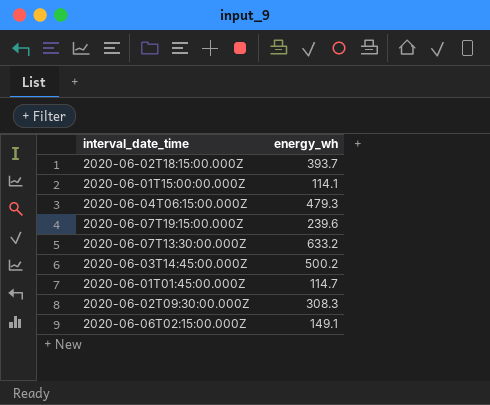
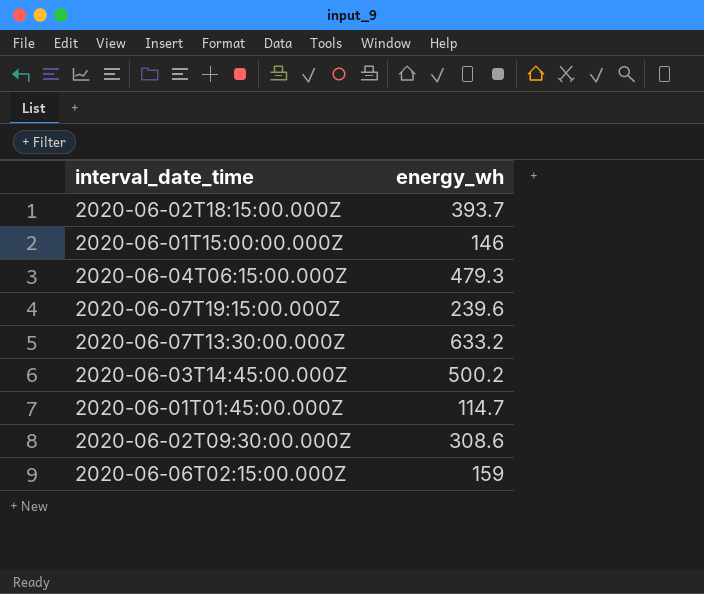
2020-06-01T15:00:00.000Z | energy_wh: 114.1 -> 146
2020-06-02T09:30:00.000Z | energy_wh: 308.3 -> 308.6
2020-06-06T02:15:00.000Z | energy_wh: 149.1 -> 159

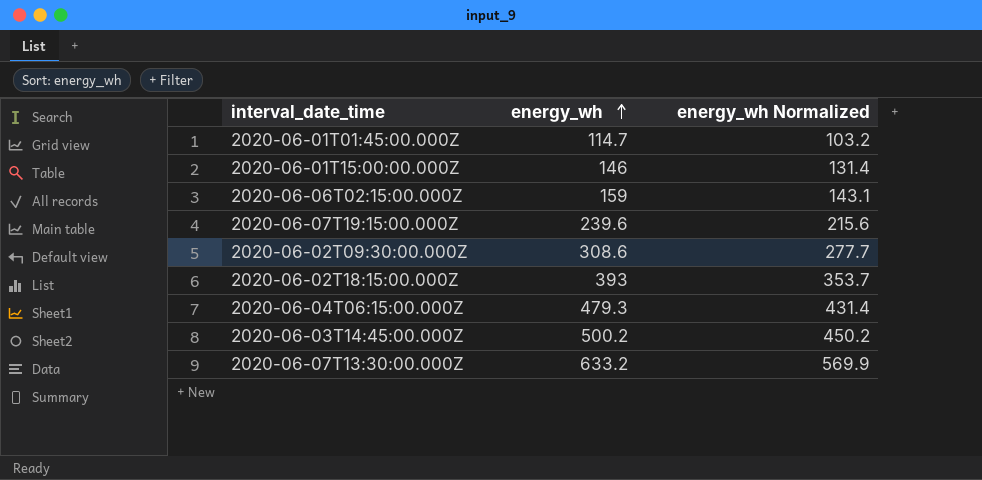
row order: none -> energy_wh ascending
column energy_wh Normalized | formula: none -> [energy_wh] * 0.9
2020-06-02T18:15:00.000Z | energy_wh: 393.7 -> 393

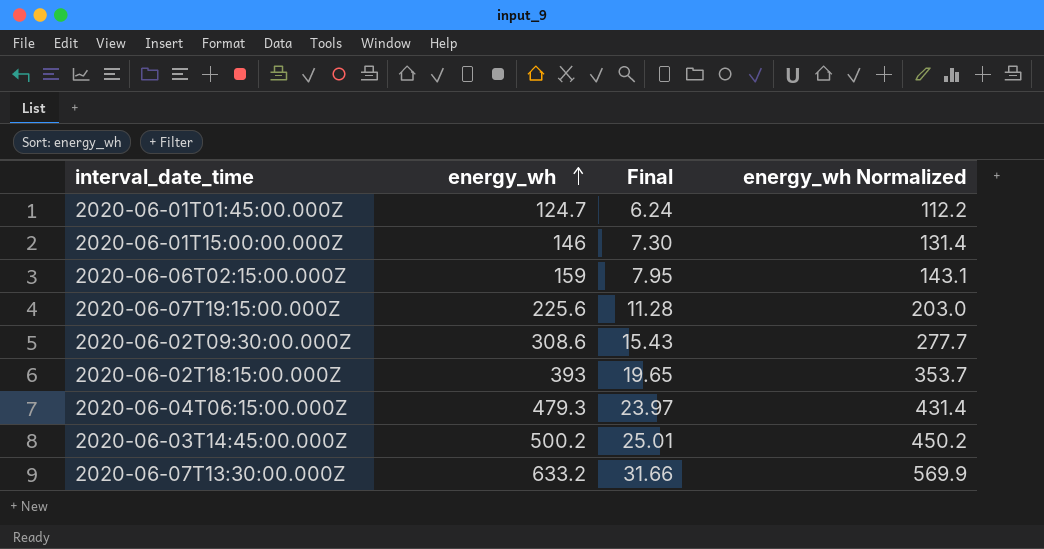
column Final | formula: none -> [energy_wh] * 0.05
2020-06-01T01:45:00.000Z | energy_wh: 114.7 -> 124.7
2020-06-01T01:45:00.000Z | energy_wh Normalized: 103.2 -> 112.2
2020-06-07T19:15:00.000Z | energy_wh: 239.6 -> 225.6
2020-06-07T19:15:00.000Z | energy_wh Normalized: 215.6 -> 203.0

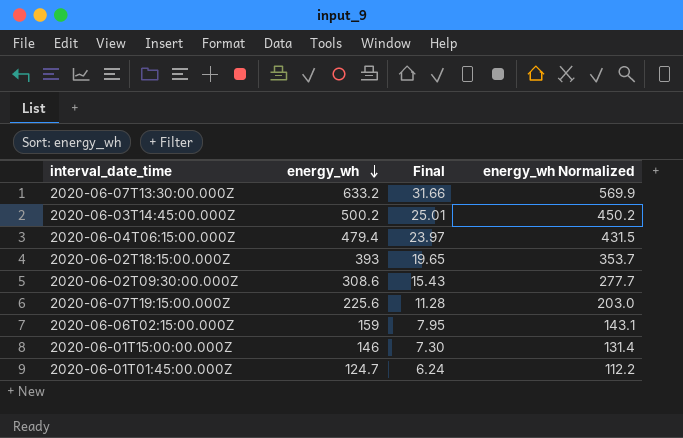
row order: energy_wh ascending -> energy_wh descending
2020-06-04T06:15:00.000Z | energy_wh: 479.3 -> 479.4
2020-06-04T06:15:00.000Z | energy_wh Normalized: 431.4 -> 431.5

